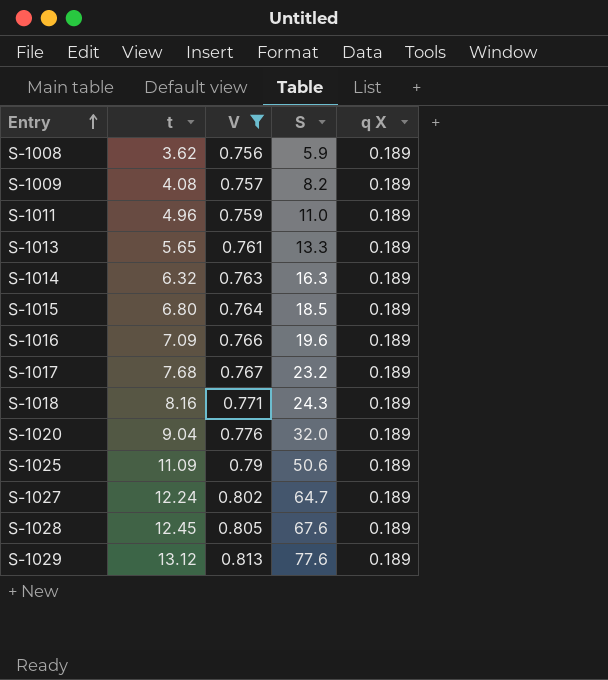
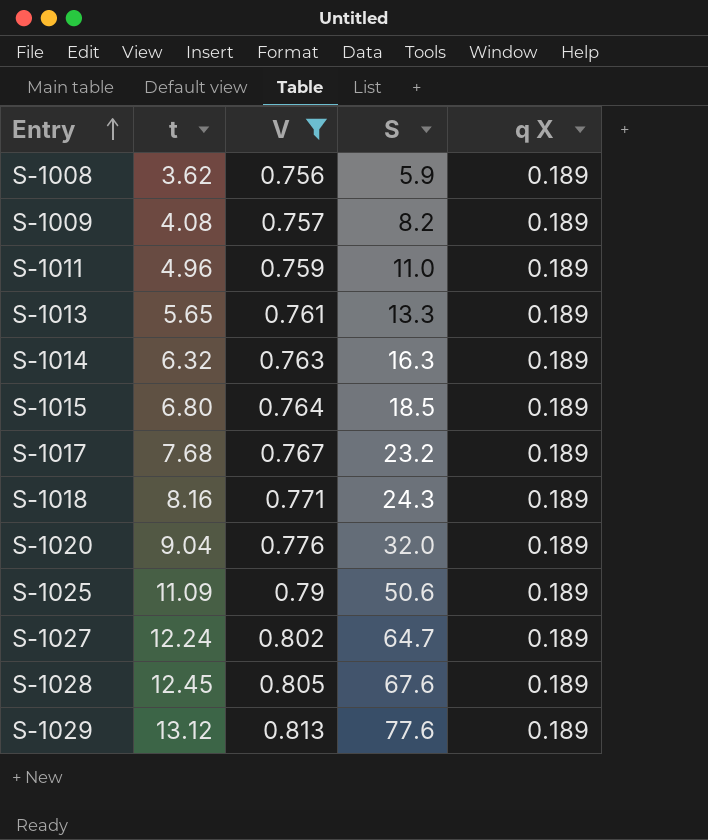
row S-1016: 7.09 | 0.766 | 19.6 | 0.189 -> none

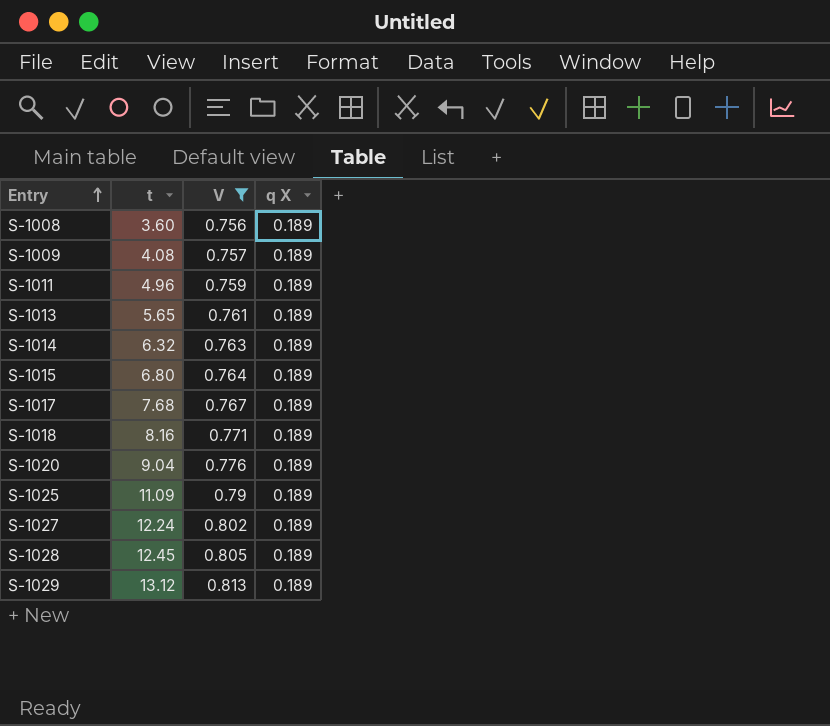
column S | position: 4 -> none
S-1008 | t: 3.62 -> 3.60

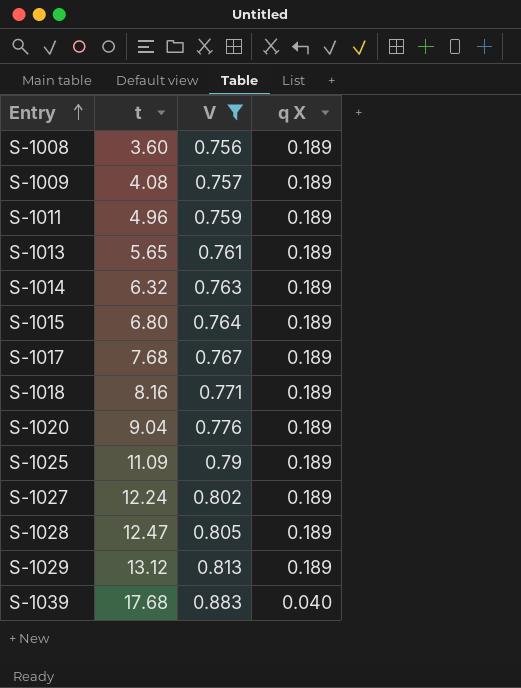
S-1028 | t: 12.45 -> 12.47
row S-1039: none -> 17.68 | 0.883 | 0.040

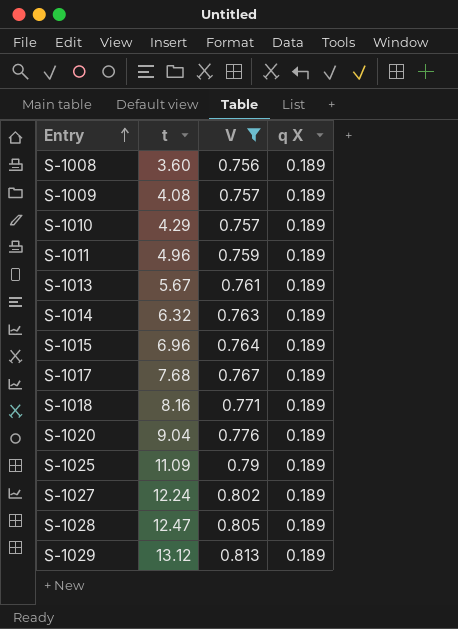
row S-1039: 17.68 | 0.883 | 0.040 -> none
row S-1010: none -> 4.29 | 0.757 | 0.189
S-1013 | t: 5.65 -> 5.67
S-1015 | t: 6.80 -> 6.96

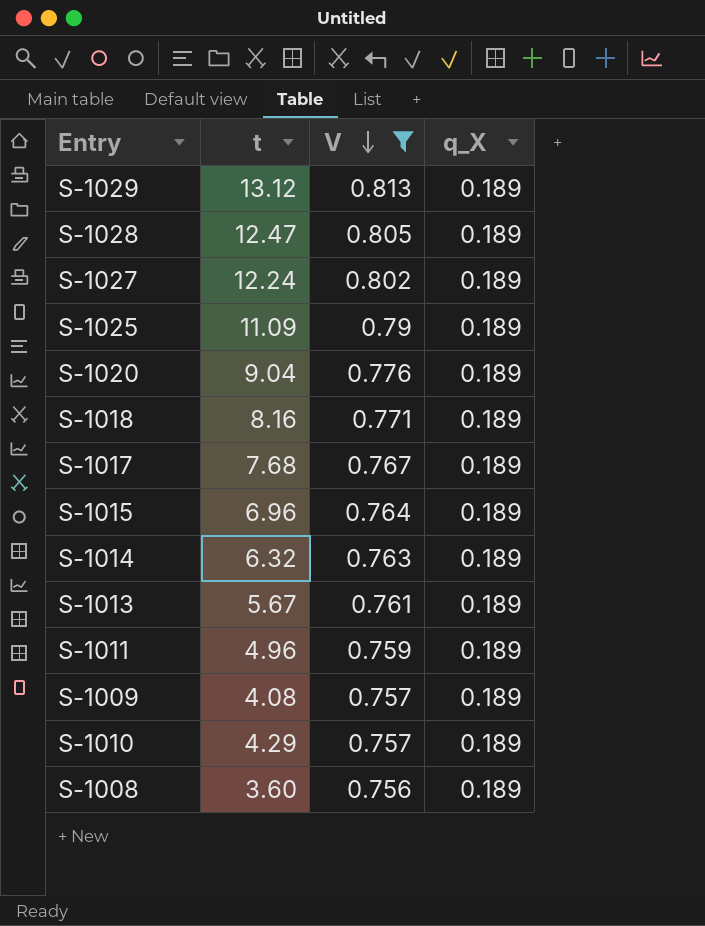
row order: Entry ascending -> V descending
column name: q X -> q_X

